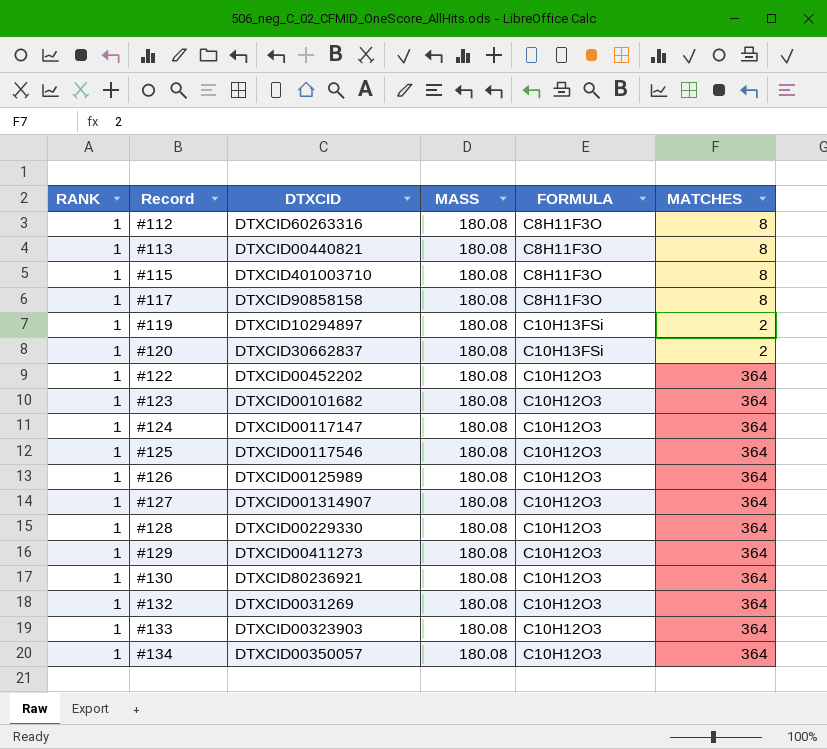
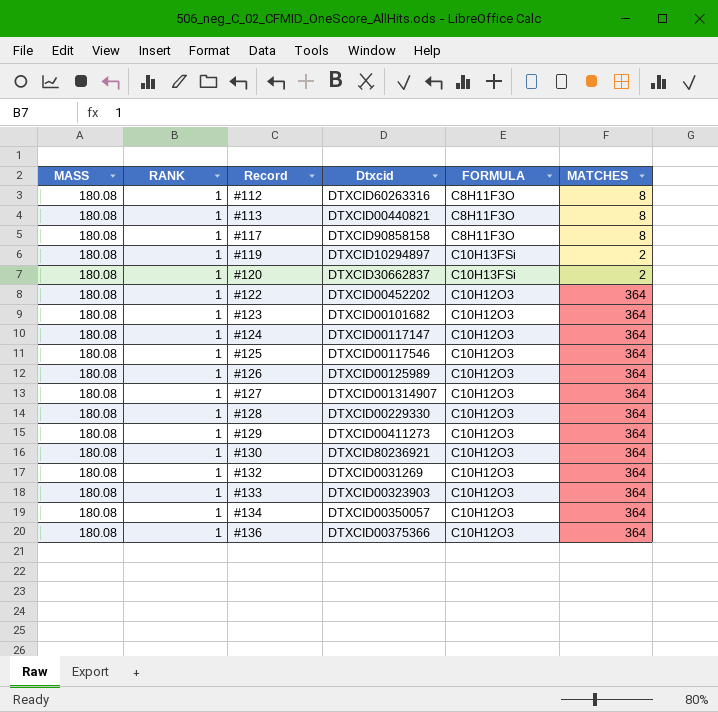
column MASS | position: 4 -> 1
column name: DTXCID -> Dtxcid
row #115: 1 | DTXCID401003710 | 180.08 | C8H11F3O | 8 -> none
row #136: none -> 180.08 | 1 | DTXCID00375366 | C10H12O3 | 364

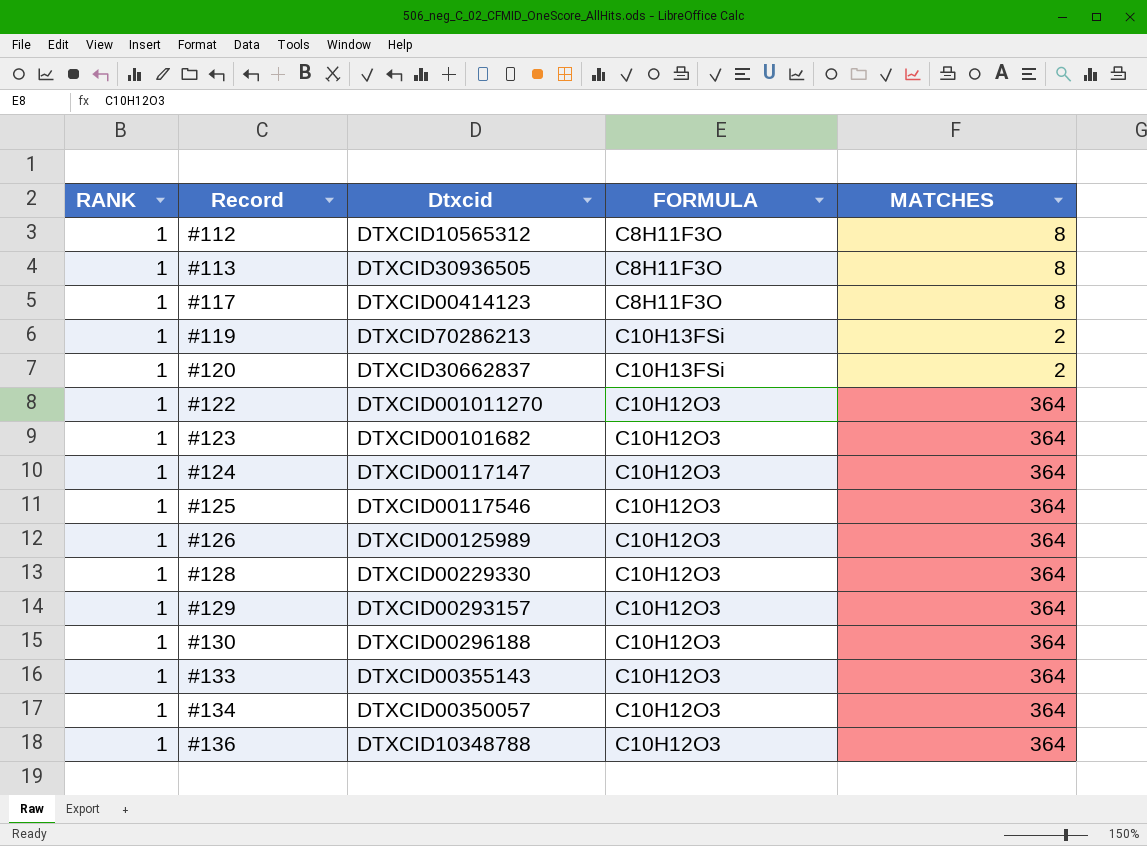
column MASS | position: 1 -> none
row #127: 180.08 | 1 | DTXCID001314907 | C10H12O3 | 364 -> none
row #132: 180.08 | 1 | DTXCID0031269 | C10H12O3 | 364 -> none
#112 | Dtxcid: DTXCID60263316 -> DTXCID10565312
#113 | Dtxcid: DTXCID00440821 -> DTXCID30936505
#117 | Dtxcid: DTXCID90858158 -> DTXCID00414123
#119 | Dtxcid: DTXCID10294897 -> DTXCID70286213
#122 | Dtxcid: DTXCID00452202 -> DTXCID001011270
#129 | Dtxcid: DTXCID00411273 -> DTXCID00293157
#130 | Dtxcid: DTXCID80236921 -> DTXCID00296188
#133 | Dtxcid: DTXCID00323903 -> DTXCID00355143
#136 | Dtxcid: DTXCID00375366 -> DTXCID10348788

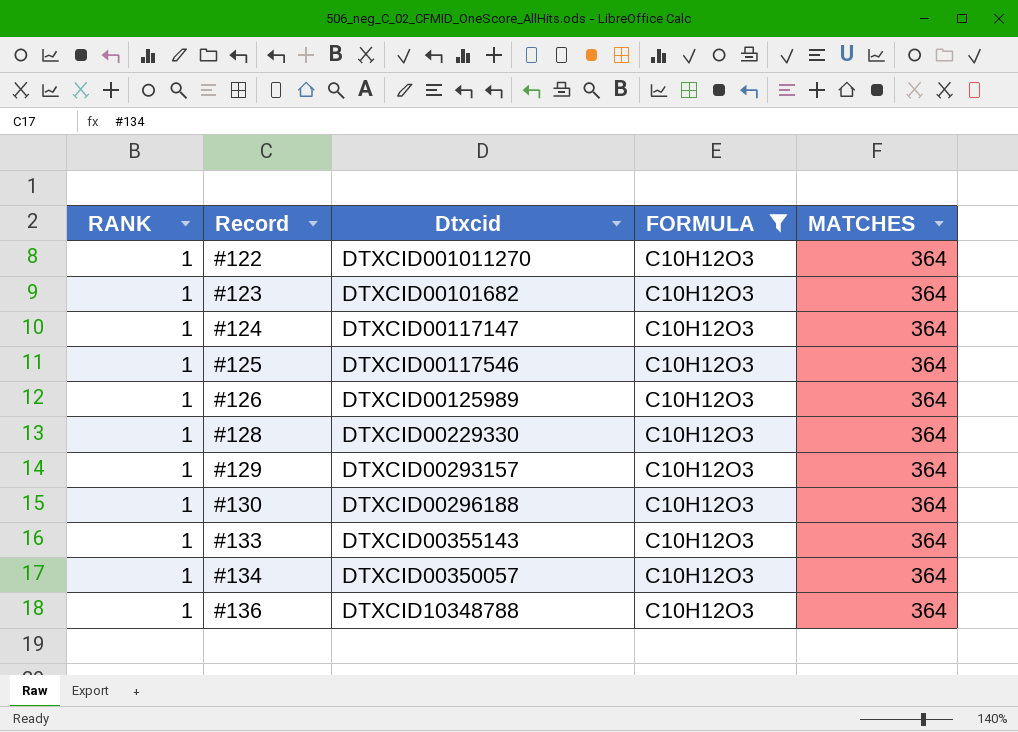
filter: none -> FORMULA = C10H12O3

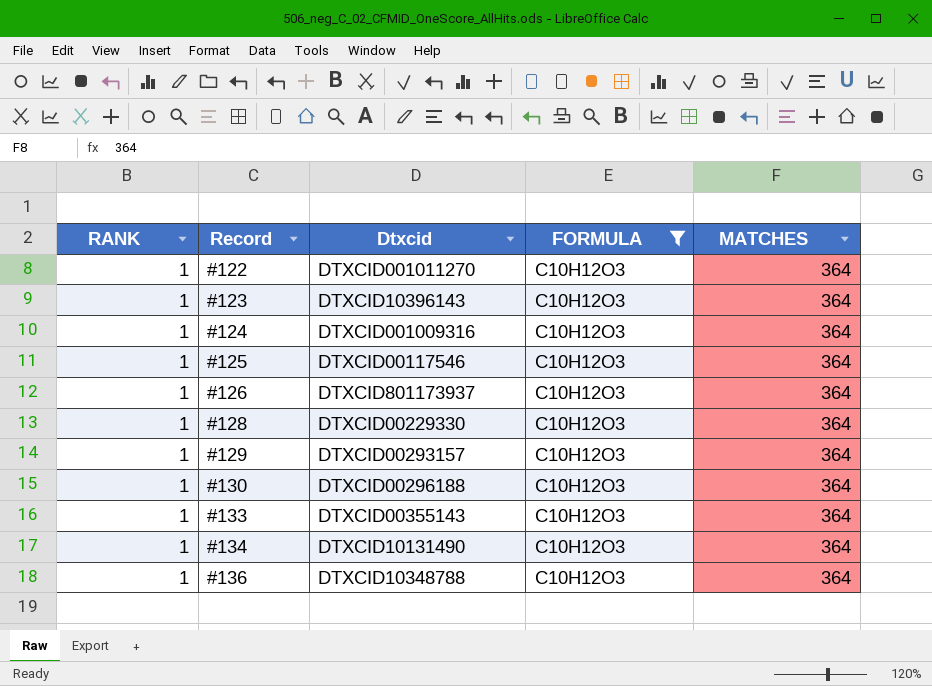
#123 | Dtxcid: DTXCID00101682 -> DTXCID10396143
#124 | Dtxcid: DTXCID00117147 -> DTXCID001009316
#126 | Dtxcid: DTXCID00125989 -> DTXCID801173937
#134 | Dtxcid: DTXCID00350057 -> DTXCID10131490

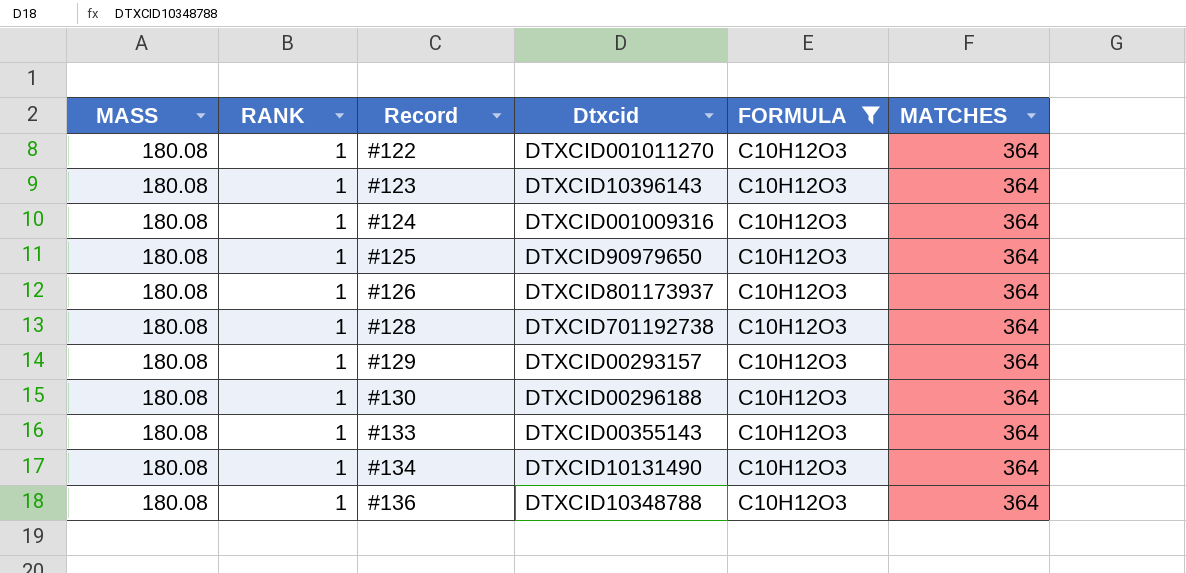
column MASS | position: none -> 1
#125 | Dtxcid: DTXCID00117546 -> DTXCID90979650
#128 | Dtxcid: DTXCID00229330 -> DTXCID701192738

